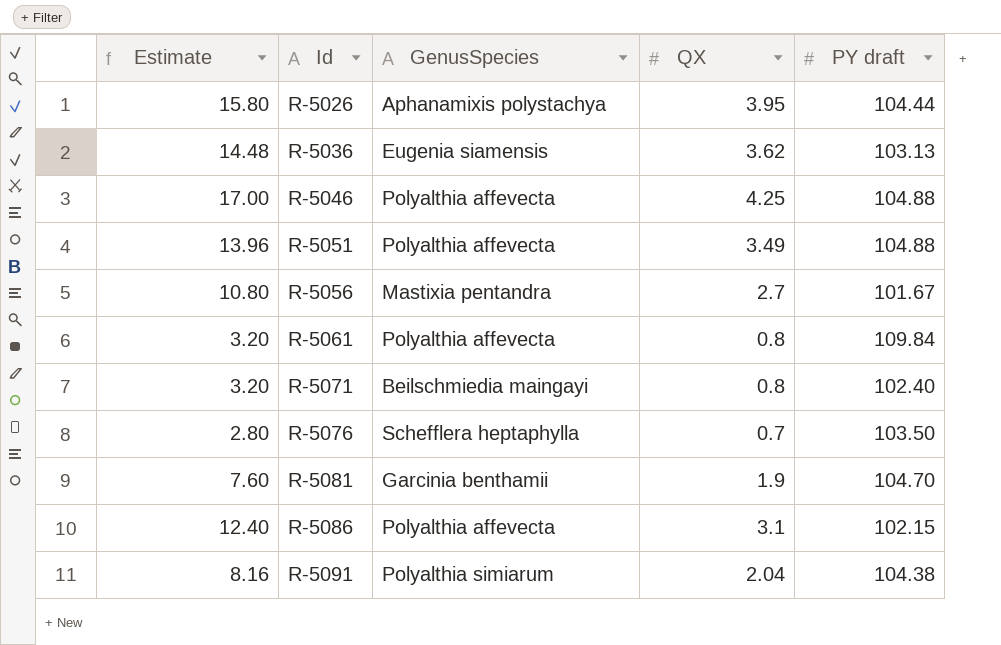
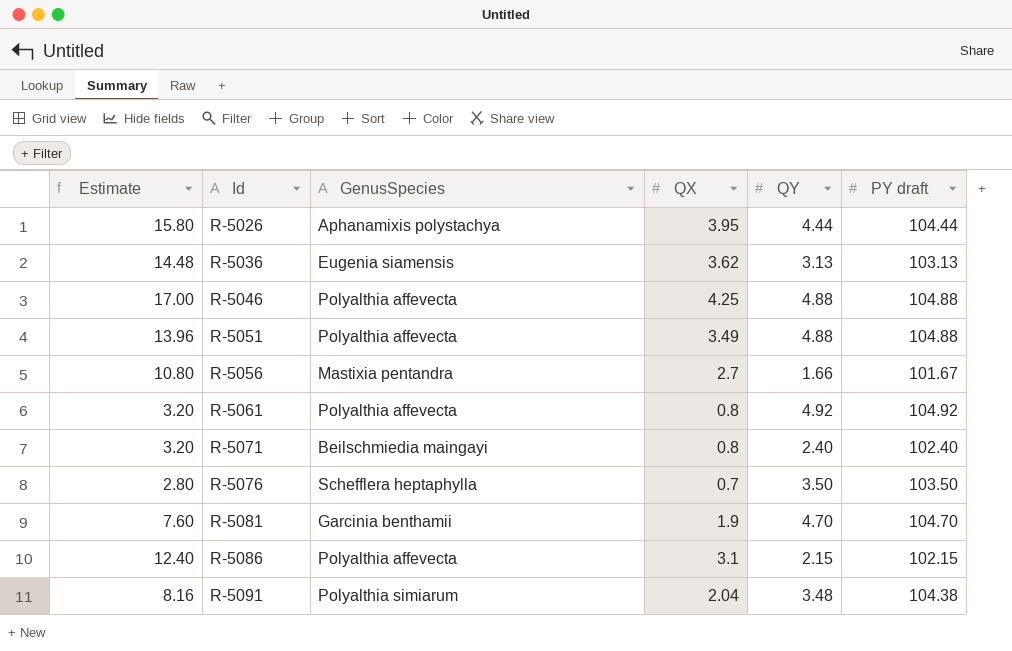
column QY | position: none -> 5
R-5061 | PY draft: 109.84 -> 104.92

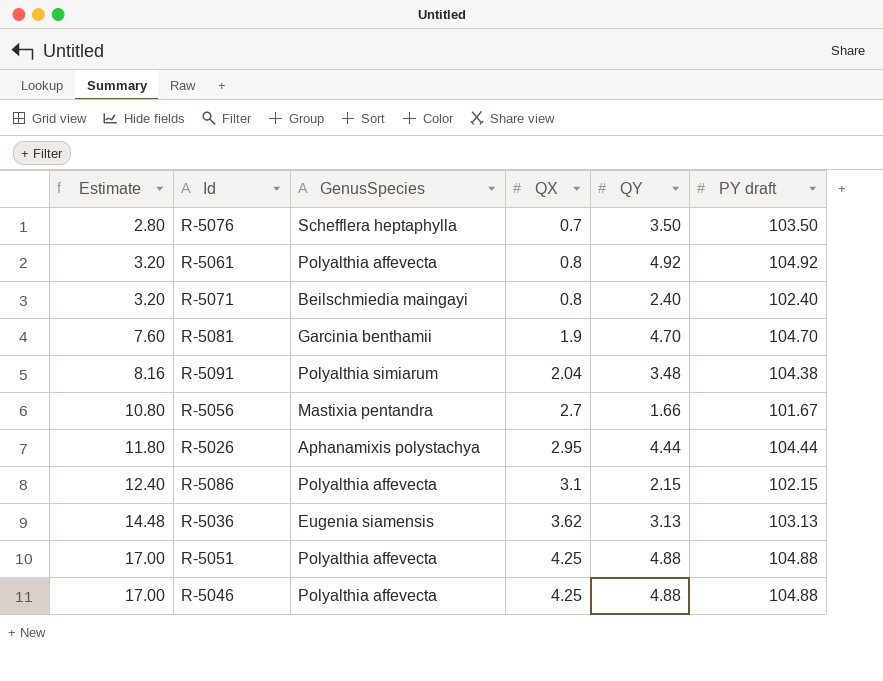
row order: Id ascending -> Estimate ascending
R-5026 | Estimate: 15.80 -> 11.80
R-5026 | QX: 3.95 -> 2.95
R-5051 | Estimate: 13.96 -> 17.00
R-5051 | QX: 3.49 -> 4.25

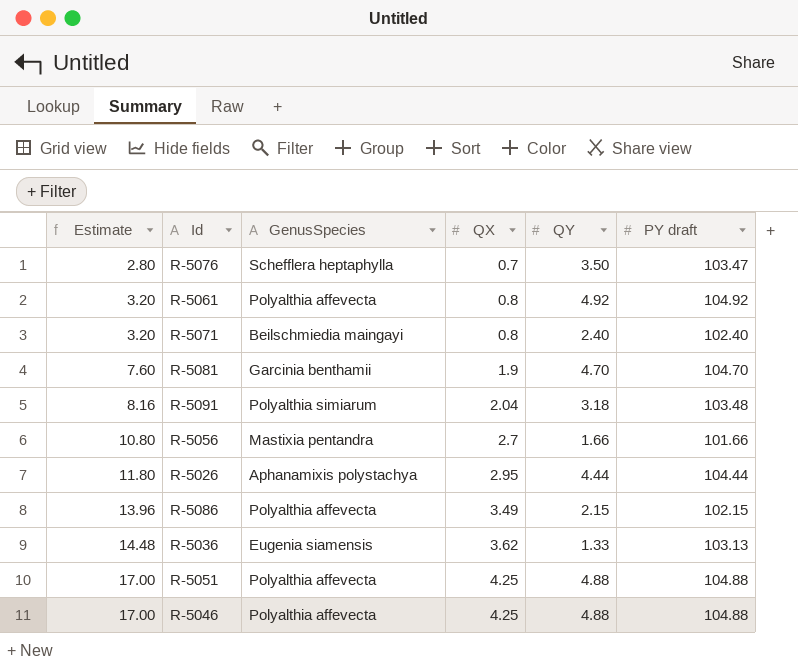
R-5076 | PY draft: 103.50 -> 103.47
R-5091 | QY: 3.48 -> 3.18
R-5091 | PY draft: 104.38 -> 103.48
R-5056 | PY draft: 101.67 -> 101.66
R-5086 | Estimate: 12.40 -> 13.96
R-5086 | QX: 3.1 -> 3.49
R-5036 | QY: 3.13 -> 1.33

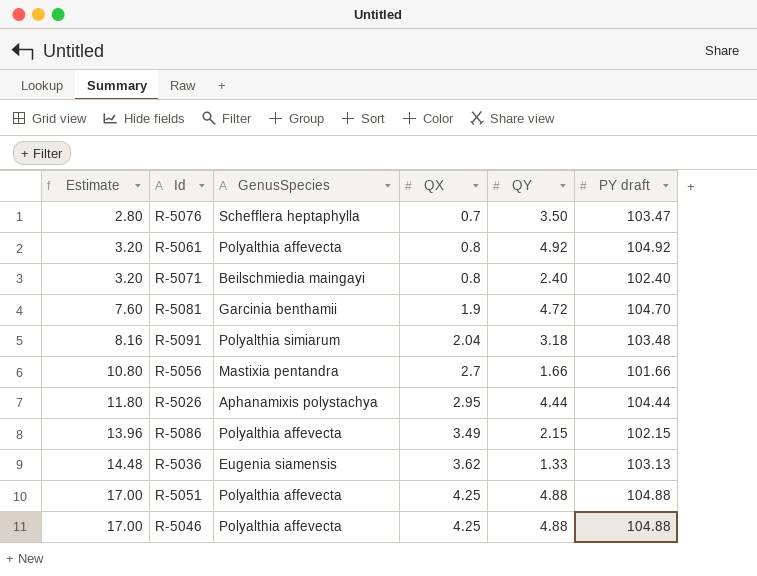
R-5081 | QY: 4.70 -> 4.72

